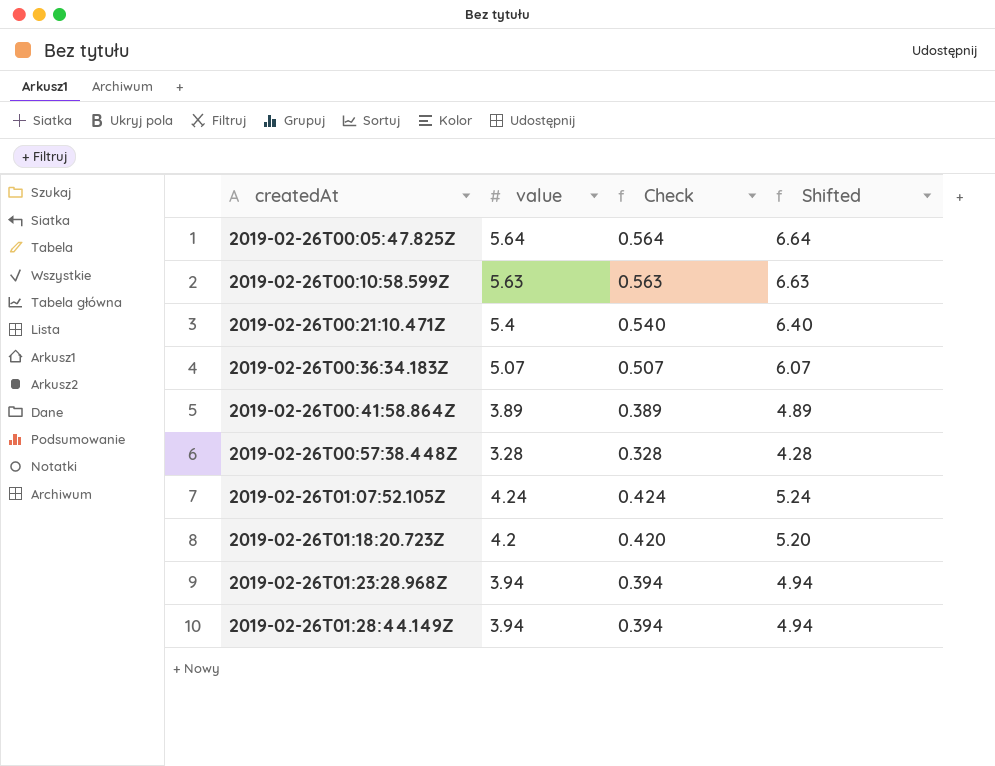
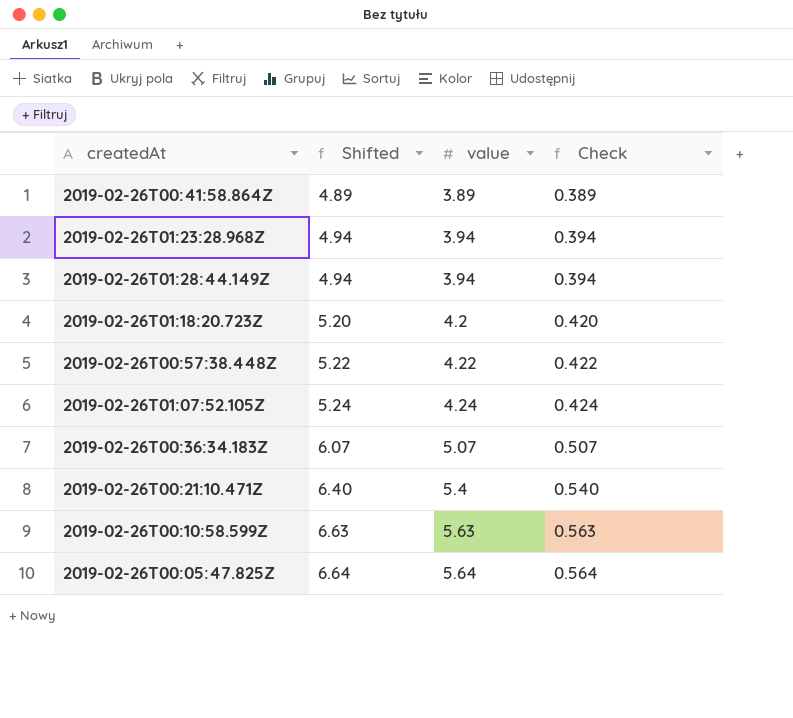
row order: createdAt ascending -> Shifted ascending
column Shifted | position: 4 -> 2
2019-02-26T00:57:38.448Z | Shifted: 4.28 -> 5.22
2019-02-26T00:57:38.448Z | value: 3.28 -> 4.22
2019-02-26T00:57:38.448Z | Check: 0.328 -> 0.422

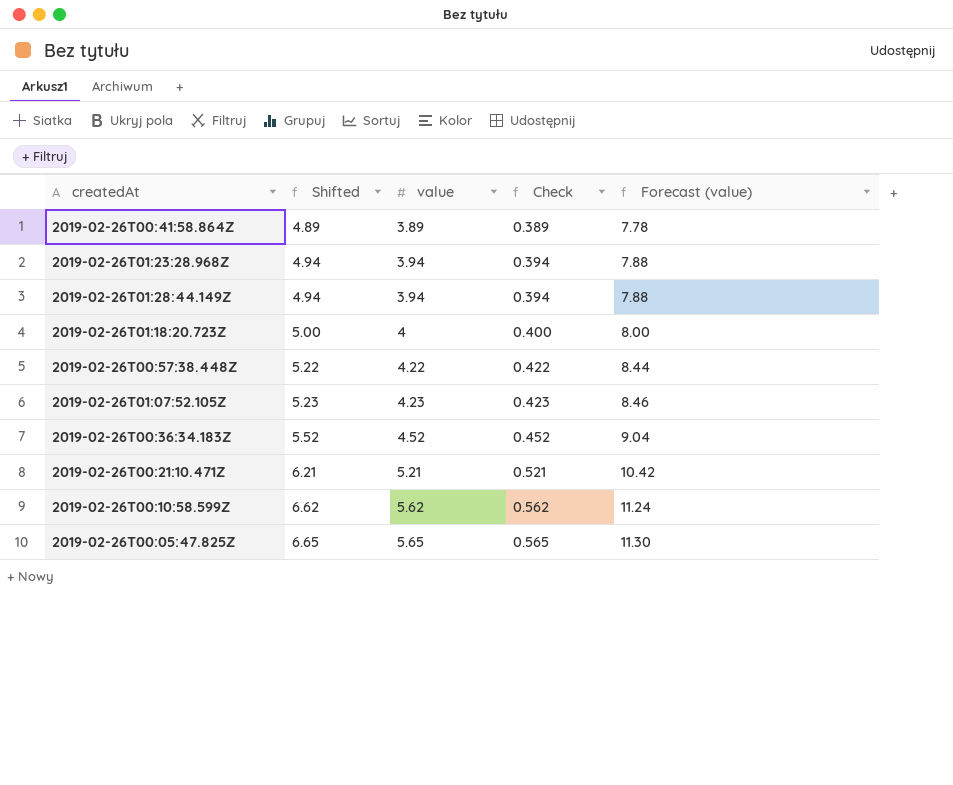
column Forecast (value) | formula: none -> [value] * 2
2019-02-26T01:18:20.723Z | Shifted: 5.20 -> 5.00
2019-02-26T01:18:20.723Z | value: 4.2 -> 4
2019-02-26T01:18:20.723Z | Check: 0.420 -> 0.400
2019-02-26T01:07:52.105Z | Shifted: 5.24 -> 5.23
2019-02-26T01:07:52.105Z | value: 4.24 -> 4.23
2019-02-26T01:07:52.105Z | Check: 0.424 -> 0.423
2019-02-26T00:36:34.183Z | Shifted: 6.07 -> 5.52
2019-02-26T00:36:34.183Z | value: 5.07 -> 4.52
2019-02-26T00:36:34.183Z | Check: 0.507 -> 0.452
2019-02-26T00:21:10.471Z | Shifted: 6.40 -> 6.21
2019-02-26T00:21:10.471Z | value: 5.4 -> 5.21
2019-02-26T00:21:10.471Z | Check: 0.540 -> 0.521
2019-02-26T00:10:58.599Z | Shifted: 6.63 -> 6.62
2019-02-26T00:10:58.599Z | value: 5.63 -> 5.62
2019-02-26T00:10:58.599Z | Check: 0.563 -> 0.562
2019-02-26T00:05:47.825Z | Shifted: 6.64 -> 6.65
2019-02-26T00:05:47.825Z | value: 5.64 -> 5.65
2019-02-26T00:05:47.825Z | Check: 0.564 -> 0.565

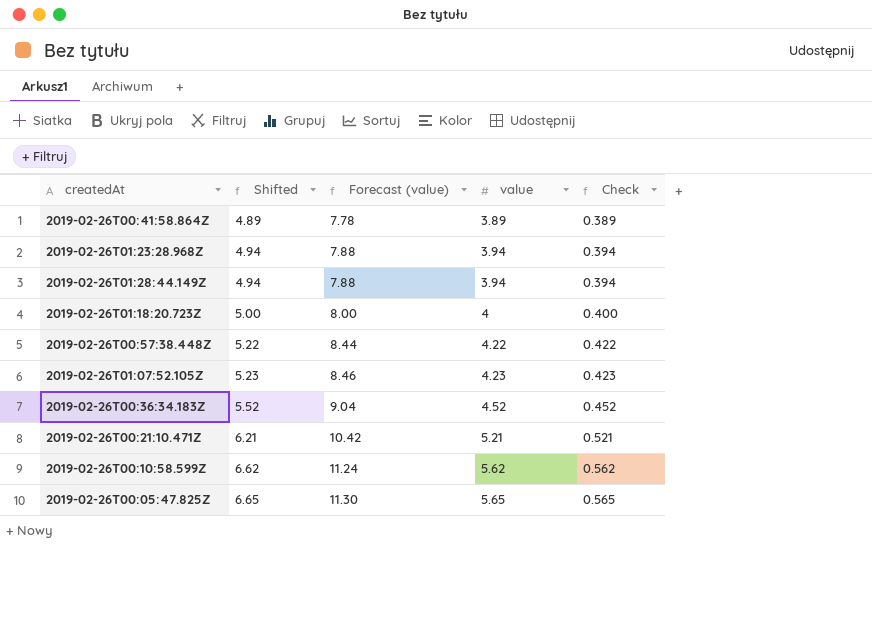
column Forecast (value) | position: 5 -> 3

